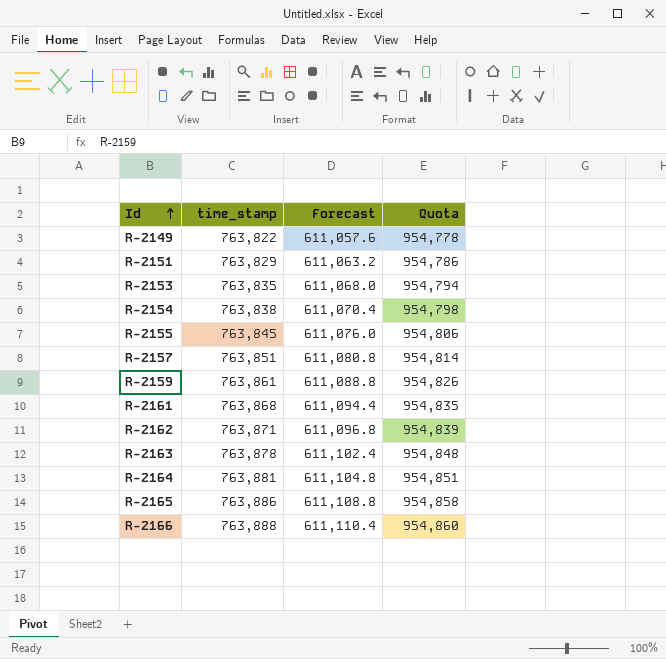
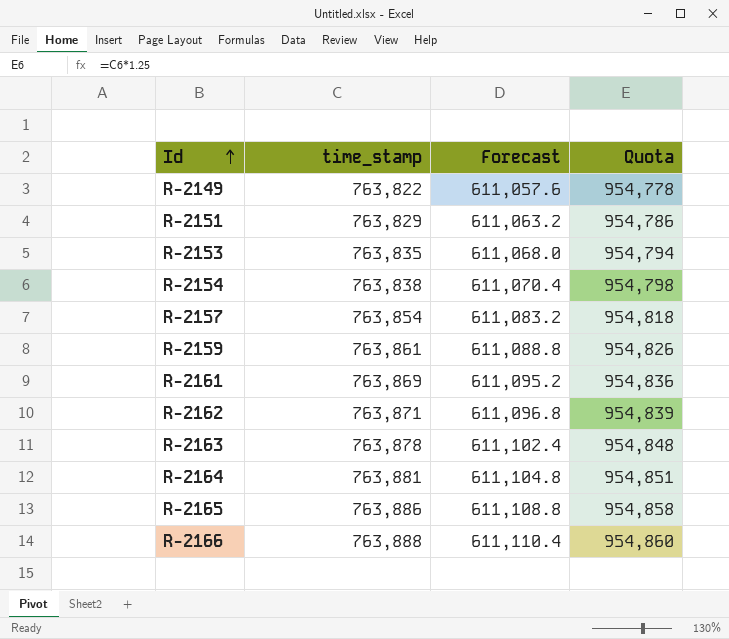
row R-2155: 763,845 | 611,076.0 | 954,806 -> none
R-2157 | time_stamp: 763,851 -> 763,854
R-2157 | Forecast: 611,080.8 -> 611,083.2
R-2157 | Quota: 954,814 -> 954,818
R-2161 | time_stamp: 763,868 -> 763,869
R-2161 | Forecast: 611,094.4 -> 611,095.2
R-2161 | Quota: 954,835 -> 954,836

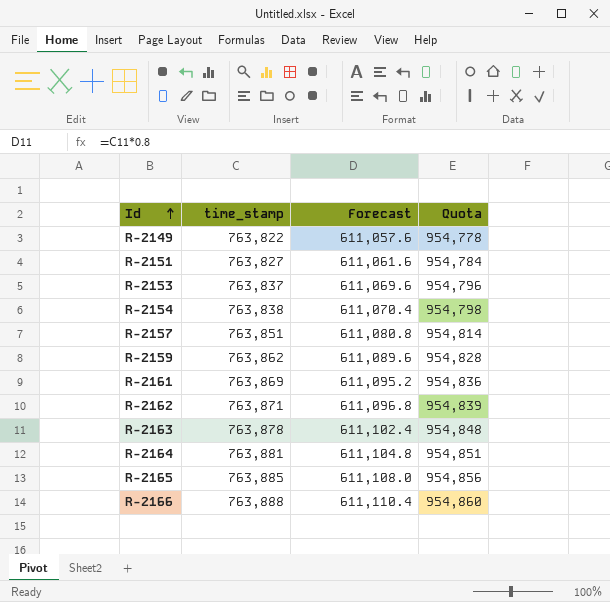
R-2151 | time_stamp: 763,829 -> 763,827
R-2151 | Forecast: 611,063.2 -> 611,061.6
R-2151 | Quota: 954,786 -> 954,784
R-2153 | time_stamp: 763,835 -> 763,837
R-2153 | Forecast: 611,068.0 -> 611,069.6
R-2153 | Quota: 954,794 -> 954,796
R-2157 | time_stamp: 763,854 -> 763,851
R-2157 | Forecast: 611,083.2 -> 611,080.8
R-2157 | Quota: 954,818 -> 954,814
R-2159 | time_stamp: 763,861 -> 763,862
R-2159 | Forecast: 611,088.8 -> 611,089.6
R-2159 | Quota: 954,826 -> 954,828
R-2165 | time_stamp: 763,886 -> 763,885
R-2165 | Forecast: 611,108.8 -> 611,108.0
R-2165 | Quota: 954,858 -> 954,856

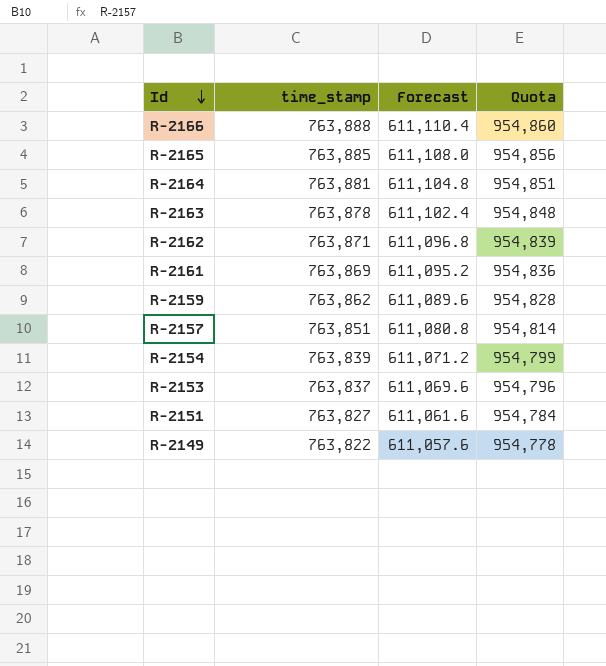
row order: Id ascending -> Id descending
R-2154 | time_stamp: 763,838 -> 763,839
R-2154 | Forecast: 611,070.4 -> 611,071.2
R-2154 | Quota: 954,798 -> 954,799

